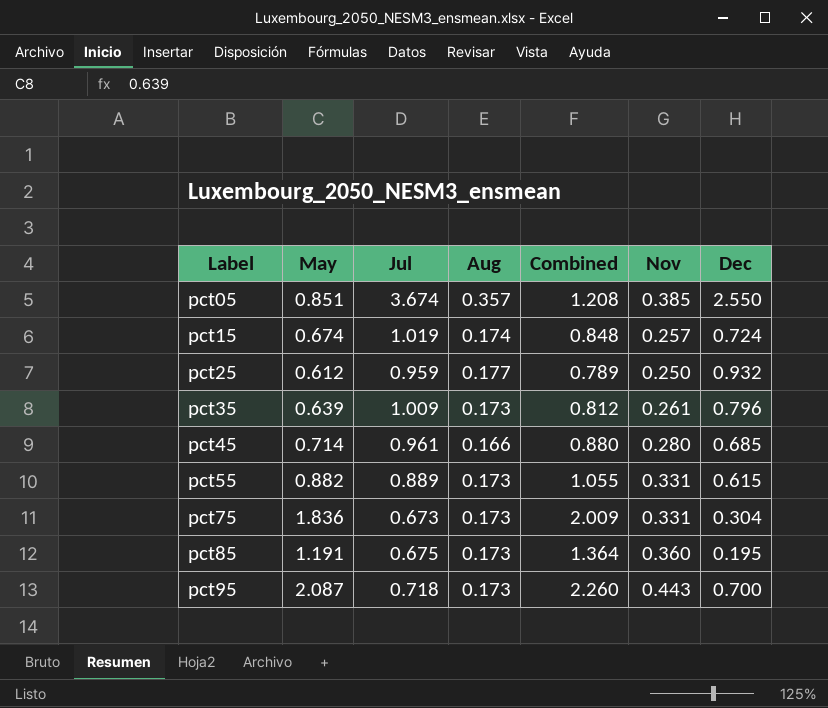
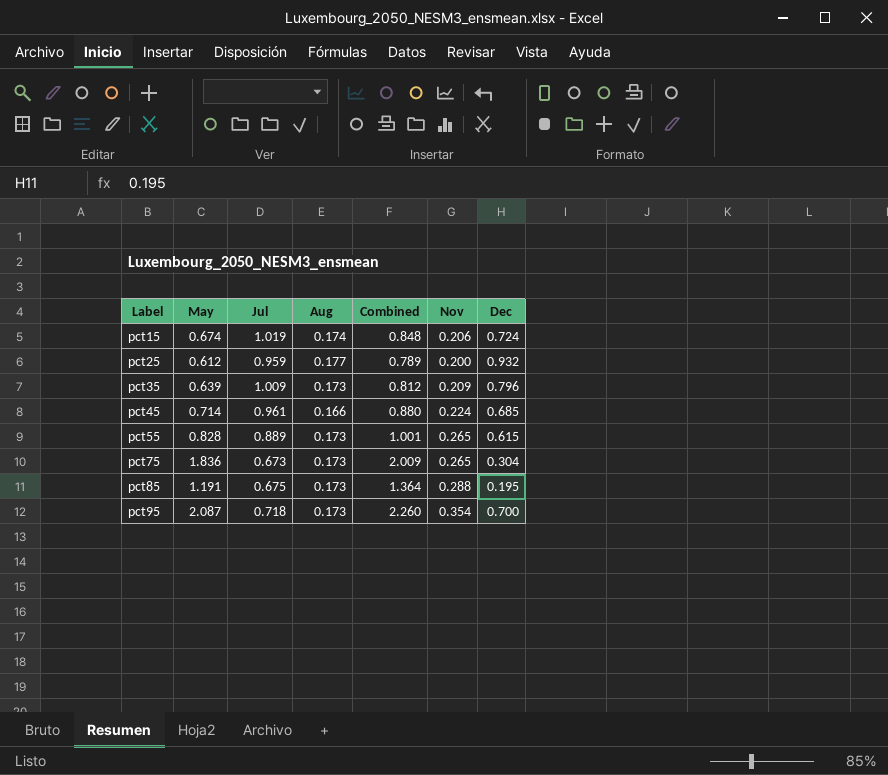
row pct05: 0.851 | 3.674 | 0.357 | 1.208 | 0.385 | 2.550 -> none
pct15 | Nov: 0.257 -> 0.206
pct25 | Nov: 0.250 -> 0.200
pct35 | Nov: 0.261 -> 0.209
pct45 | Nov: 0.280 -> 0.224
pct55 | May: 0.882 -> 0.828
pct55 | Combined: 1.055 -> 1.001
pct55 | Nov: 0.331 -> 0.265
pct75 | Nov: 0.331 -> 0.265
pct85 | Nov: 0.360 -> 0.288
pct95 | Nov: 0.443 -> 0.354

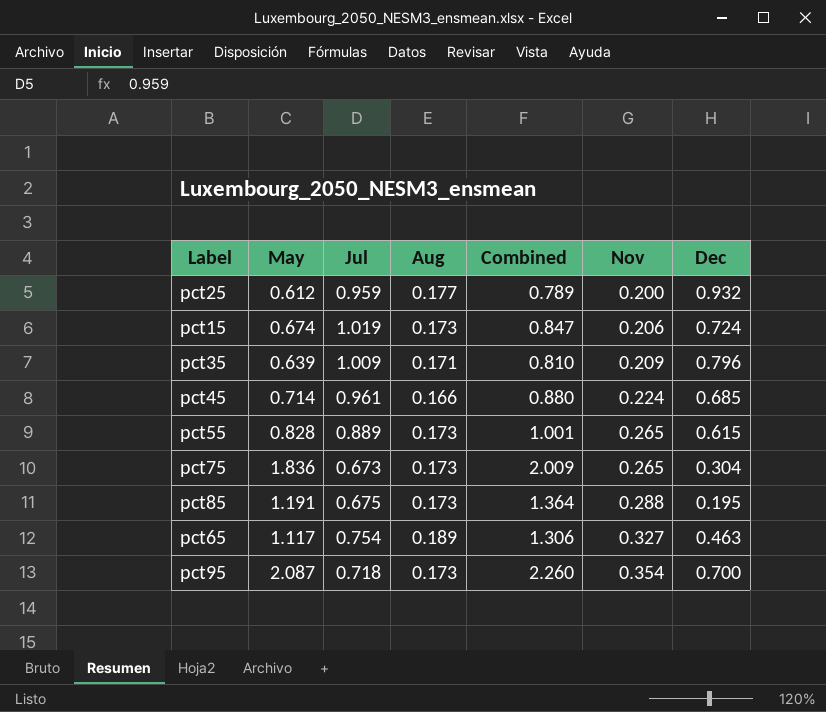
row order: Label ascending -> Nov ascending
pct15 | Aug: 0.174 -> 0.173
pct15 | Combined: 0.848 -> 0.847
pct35 | Aug: 0.173 -> 0.171
pct35 | Combined: 0.812 -> 0.810
row pct65: none -> 1.117 | 0.754 | 0.189 | 1.306 | 0.327 | 0.463

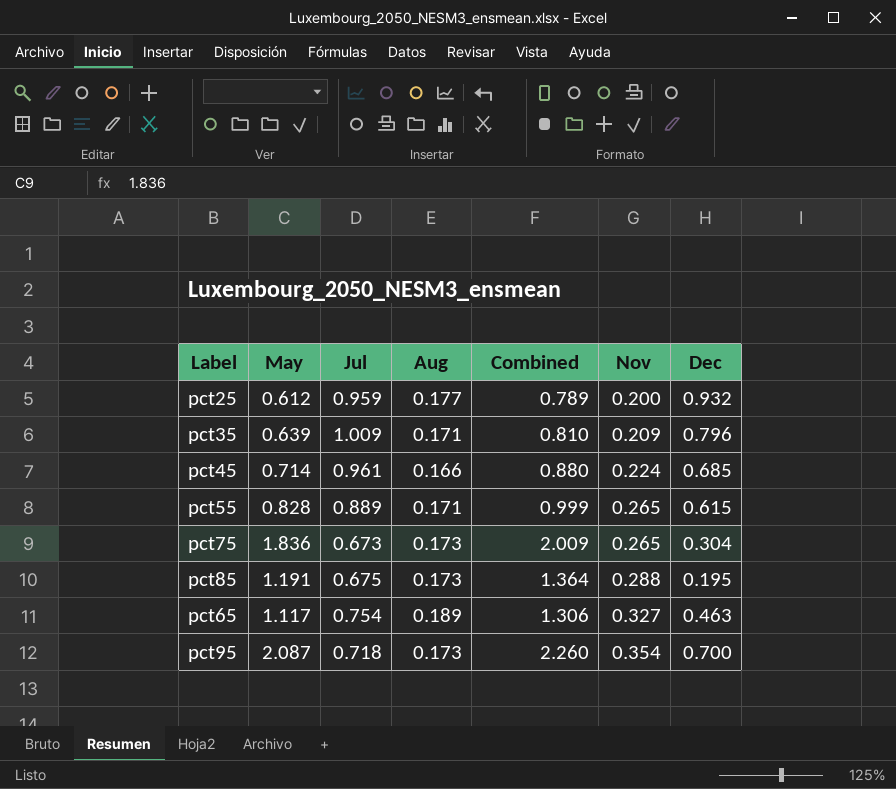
row pct15: 0.674 | 1.019 | 0.173 | 0.847 | 0.206 | 0.724 -> none
pct55 | Aug: 0.173 -> 0.171
pct55 | Combined: 1.001 -> 0.999

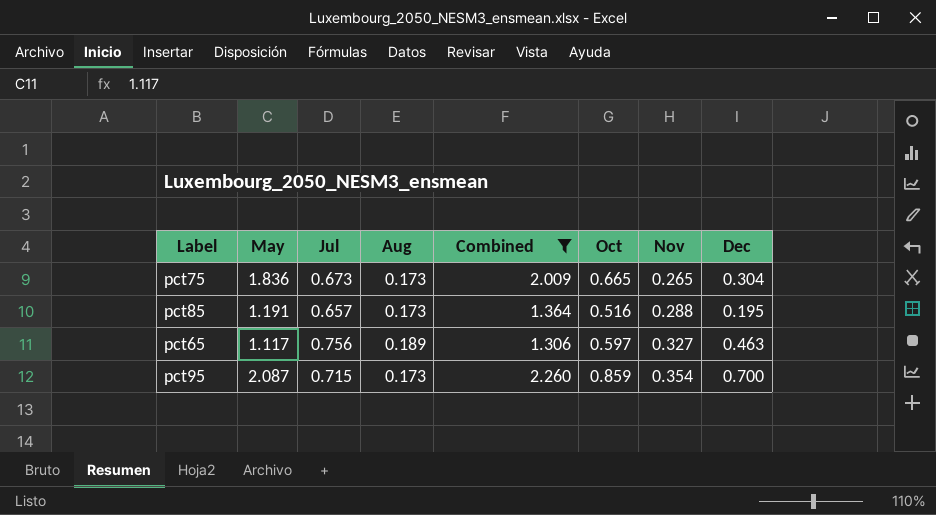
filter: none -> Combined >= 1.306
column Oct | position: none -> 6
pct85 | Jul: 0.675 -> 0.657
pct65 | Jul: 0.754 -> 0.756
pct95 | Jul: 0.718 -> 0.715

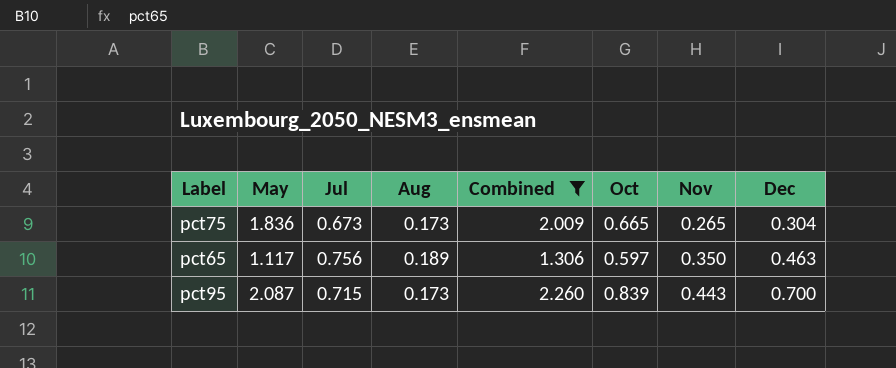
row pct85: 1.191 | 0.657 | 0.173 | 1.364 | 0.516 | 0.288 | 0.195 -> none
pct65 | Nov: 0.327 -> 0.350
pct95 | Oct: 0.859 -> 0.839
pct95 | Nov: 0.354 -> 0.443

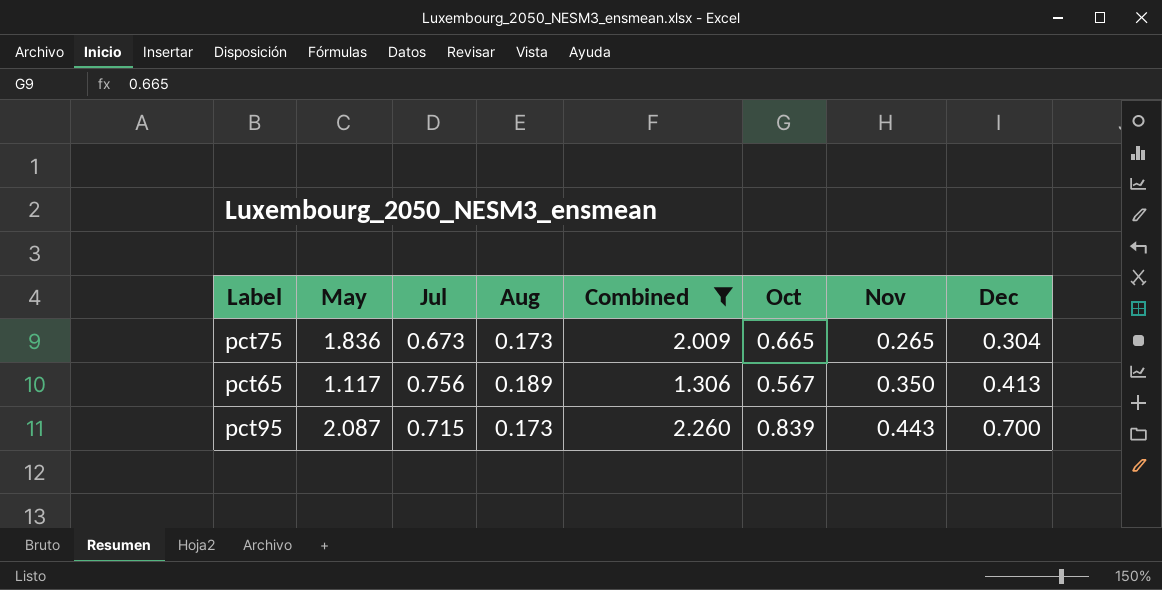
pct65 | Oct: 0.597 -> 0.567
pct65 | Dec: 0.463 -> 0.413

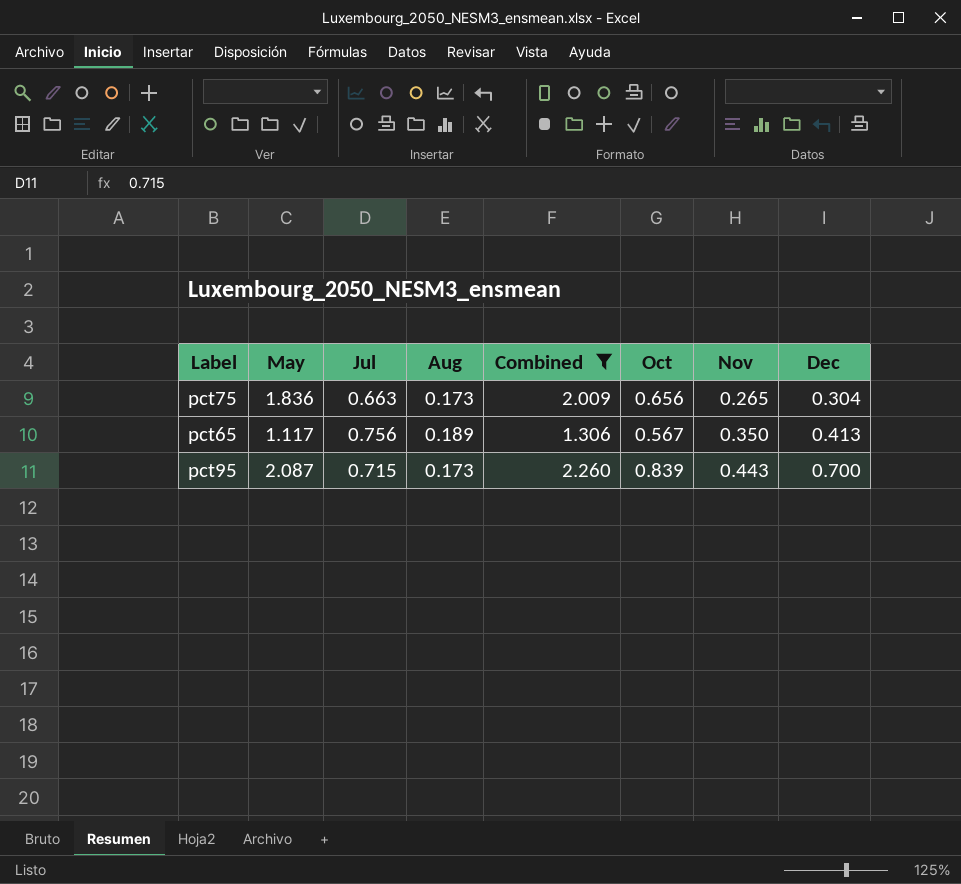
pct75 | Jul: 0.673 -> 0.663
pct75 | Oct: 0.665 -> 0.656

